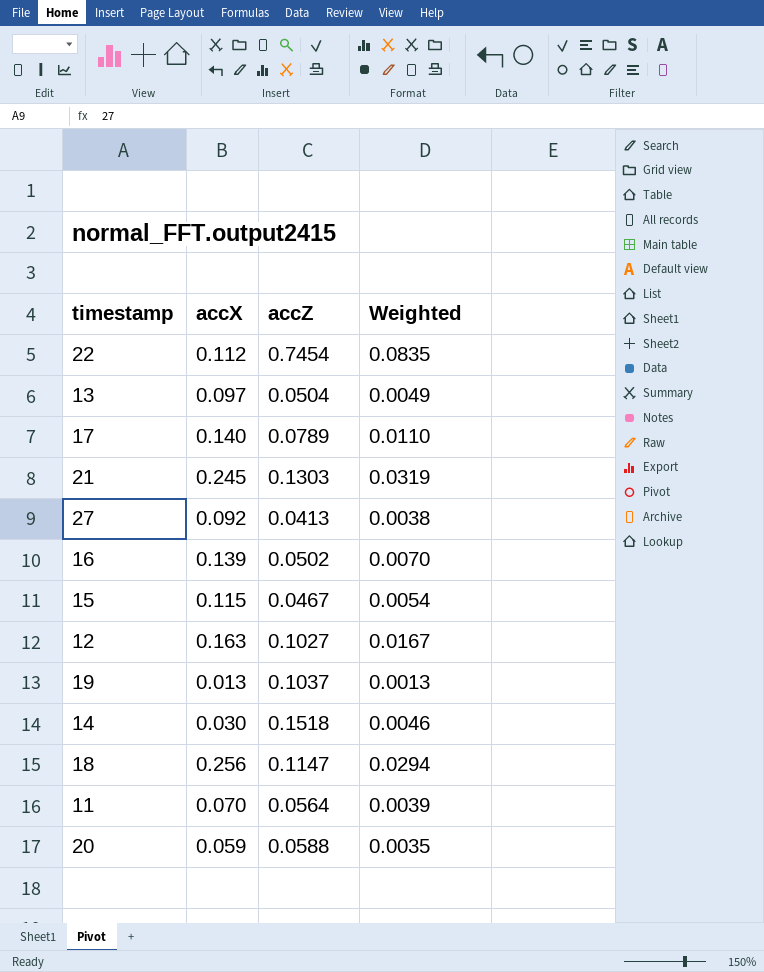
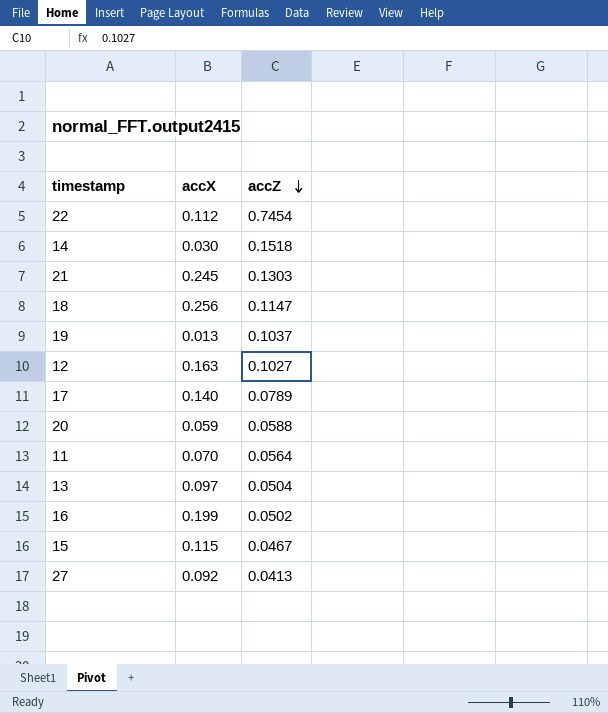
row order: none -> accZ descending
column Weighted | formula: [accX] * [accZ] -> none
16 | accX: 0.139 -> 0.199

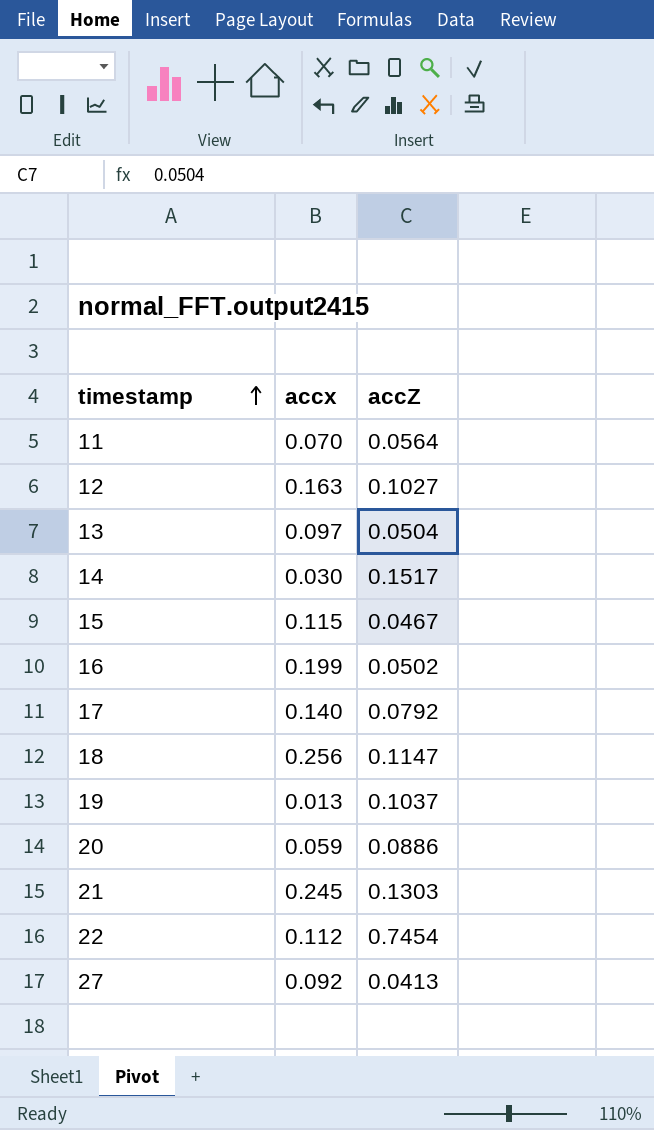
row order: accZ descending -> timestamp ascending
column name: accX -> accx
14 | accZ: 0.1518 -> 0.1517
17 | accZ: 0.0789 -> 0.0792
20 | accZ: 0.0588 -> 0.0886

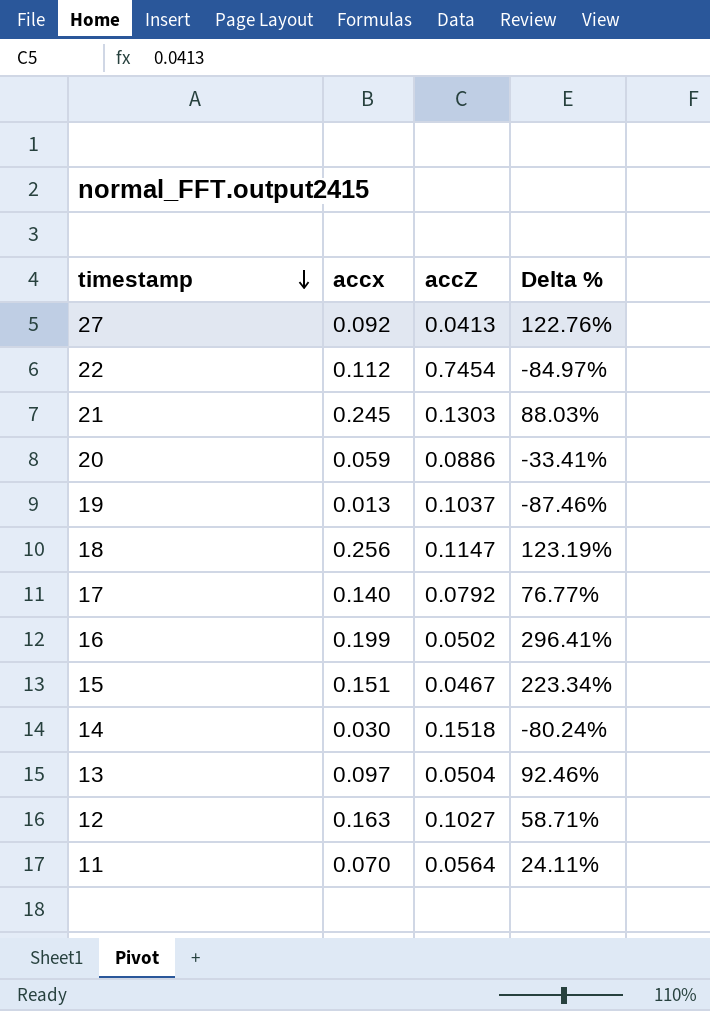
row order: timestamp ascending -> timestamp descending
column Delta % | formula: none -> ([accx] - [accZ]) / [accZ]
15 | accx: 0.115 -> 0.151
14 | accZ: 0.1517 -> 0.1518

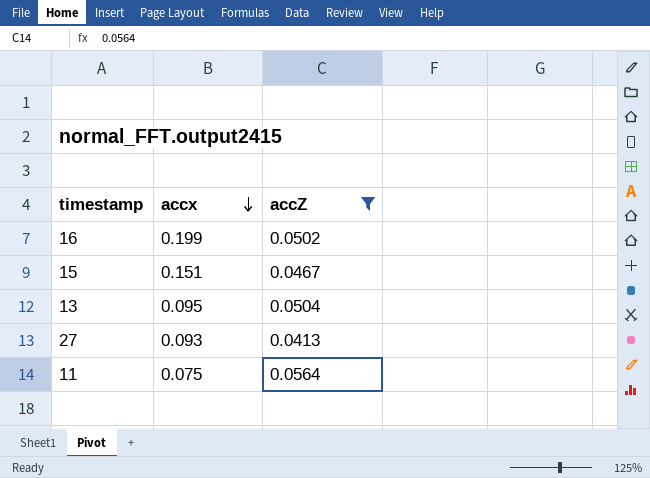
filter: none -> accZ <= 0.0564
row order: timestamp descending -> accx descending
column Delta % | formula: ([accx] - [accZ]) / [accZ] -> none
13 | accx: 0.097 -> 0.095
27 | accx: 0.092 -> 0.093
11 | accx: 0.070 -> 0.075

